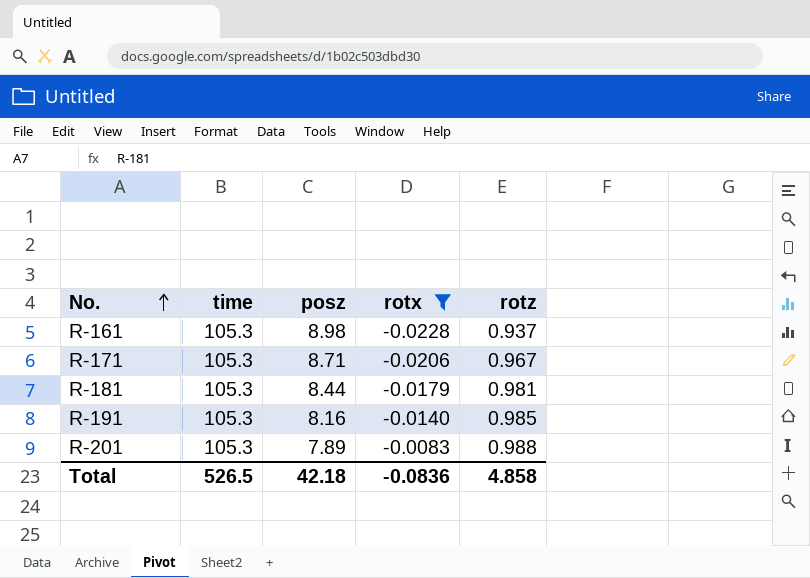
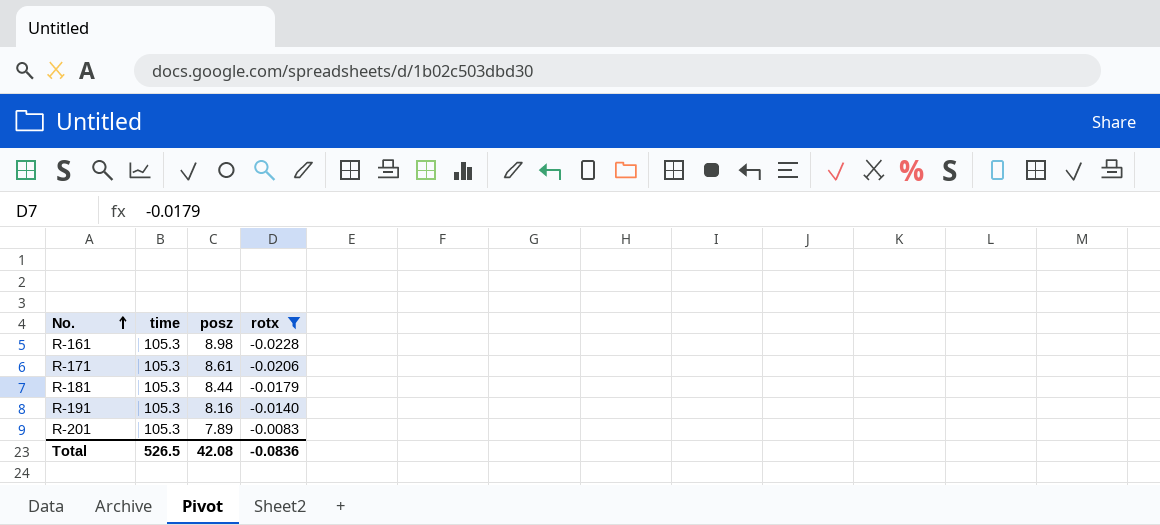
column rotz | position: 5 -> none
R-171 | posz: 8.71 -> 8.61
Total | posz: 42.18 -> 42.08

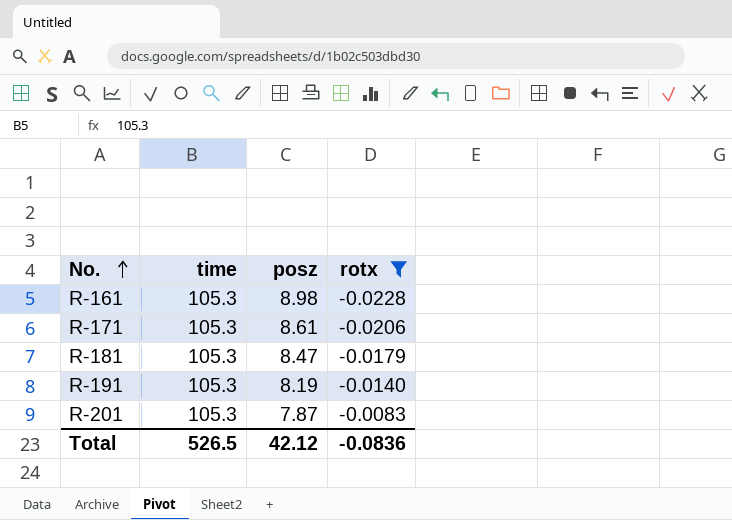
R-181 | posz: 8.44 -> 8.47
R-191 | posz: 8.16 -> 8.19
R-201 | posz: 7.89 -> 7.87
Total | posz: 42.08 -> 42.12

